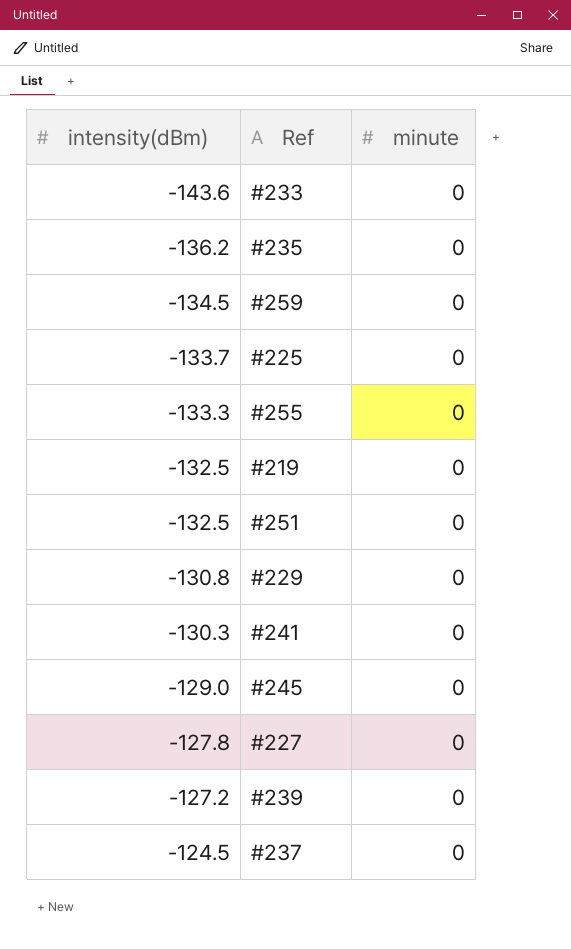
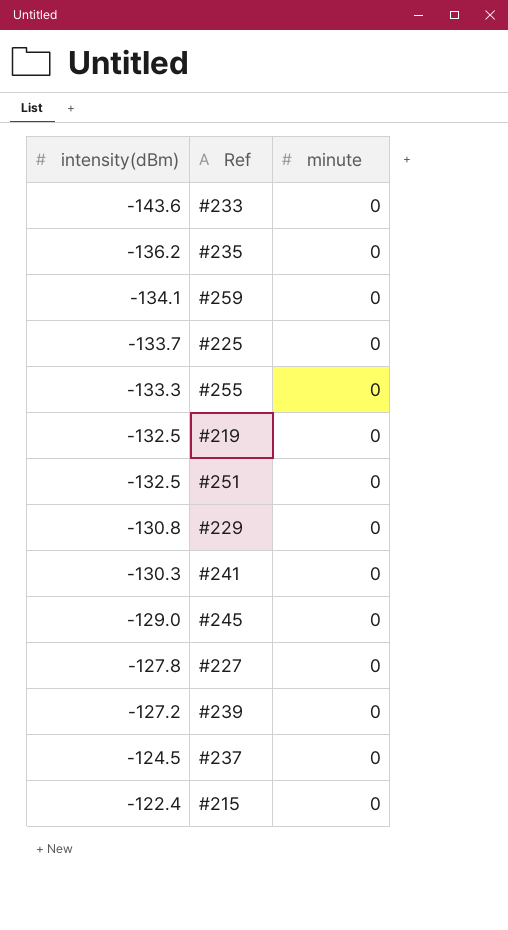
#259 | intensity(dBm): -134.5 -> -134.1
row #215: none -> -122.4 | 0

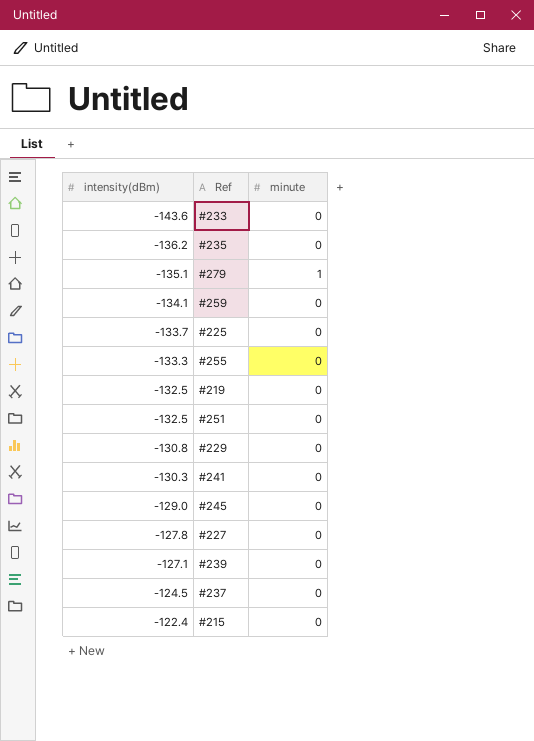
row #279: none -> -135.1 | 1
#239 | intensity(dBm): -127.2 -> -127.1

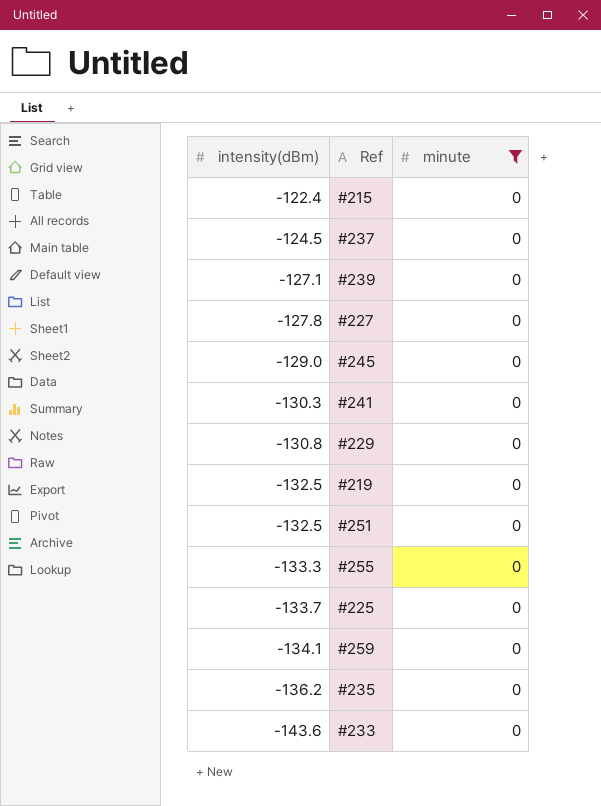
filter: none -> minute = 0
row order: intensity(dBm) ascending -> intensity(dBm) descending

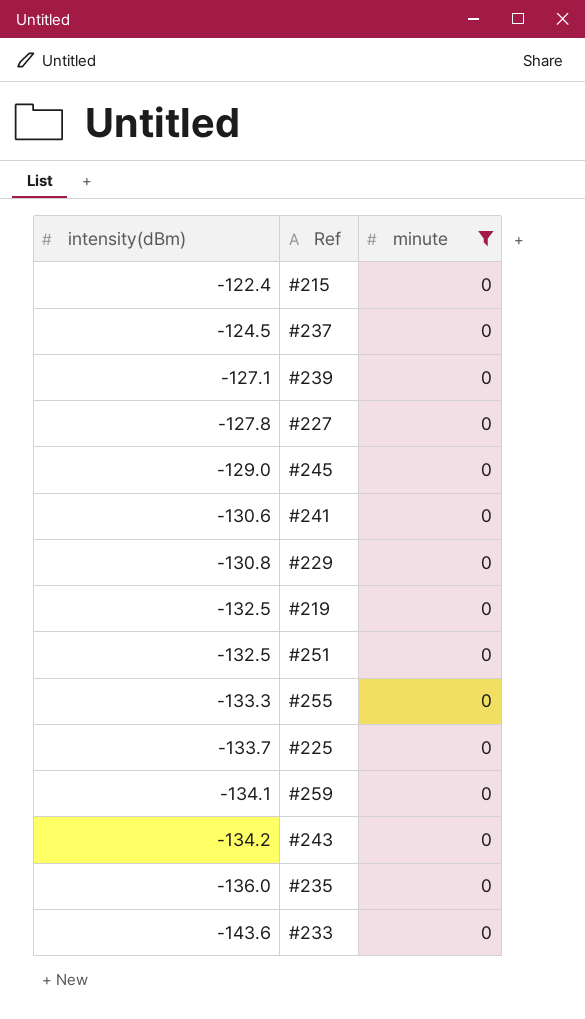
#241 | intensity(dBm): -130.3 -> -130.6
row #243: none -> -134.2 | 0
#235 | intensity(dBm): -136.2 -> -136.0

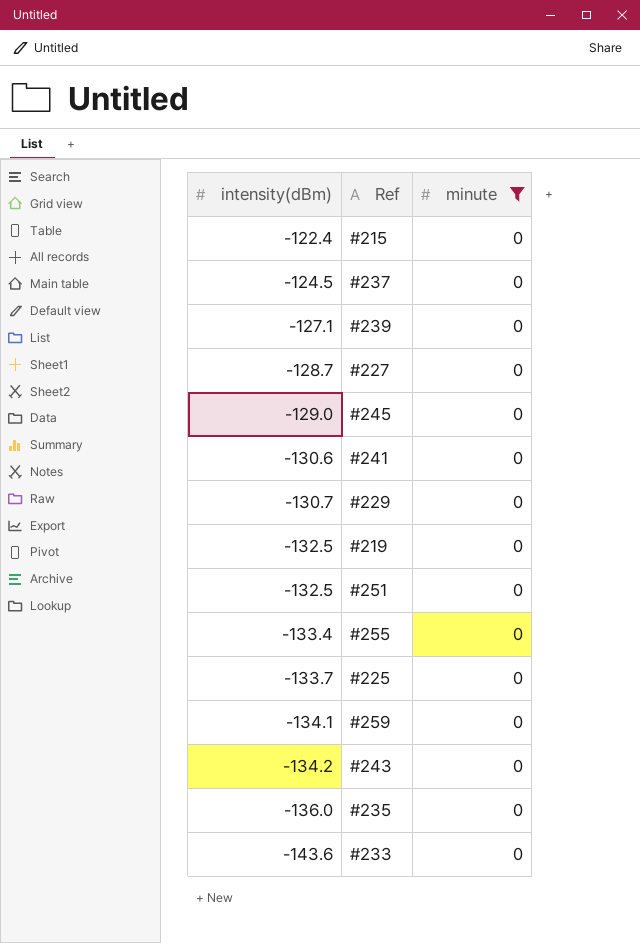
#227 | intensity(dBm): -127.8 -> -128.7
#229 | intensity(dBm): -130.8 -> -130.7
#255 | intensity(dBm): -133.3 -> -133.4

